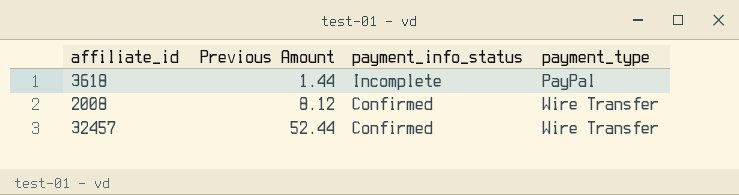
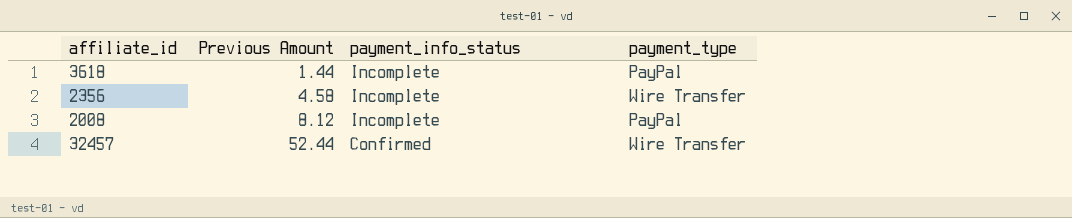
row 2356: none -> 4.58 | Incomplete | Wire Transfer
2008 | payment_info_status: Confirmed -> Incomplete
2008 | payment_type: Wire Transfer -> PayPal

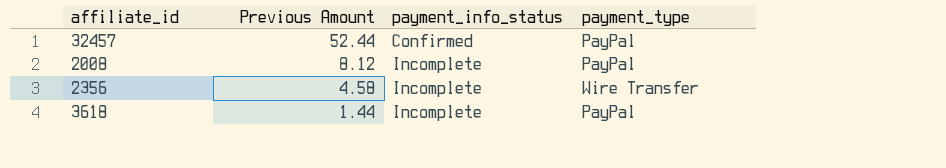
row order: Previous Amount ascending -> Previous Amount descending
32457 | payment_type: Wire Transfer -> PayPal

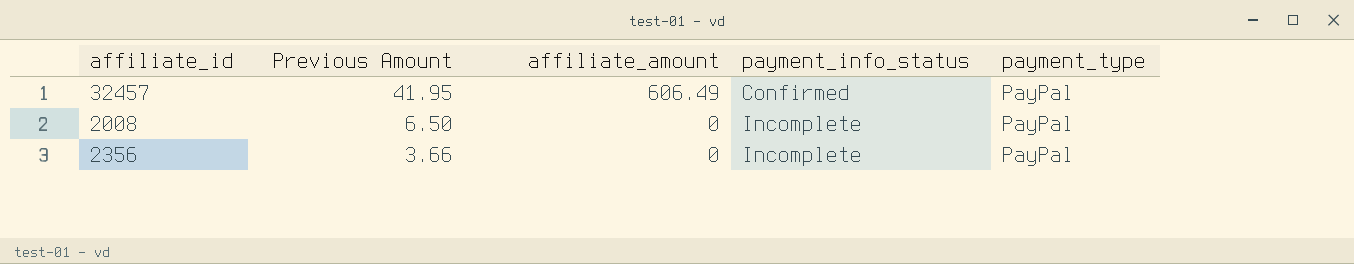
column affiliate_amount | position: none -> 3
row 3618: 1.44 | Incomplete | PayPal -> none
32457 | Previous Amount: 52.44 -> 41.95
2008 | Previous Amount: 8.12 -> 6.50
2356 | Previous Amount: 4.58 -> 3.66
2356 | payment_type: Wire Transfer -> PayPal

